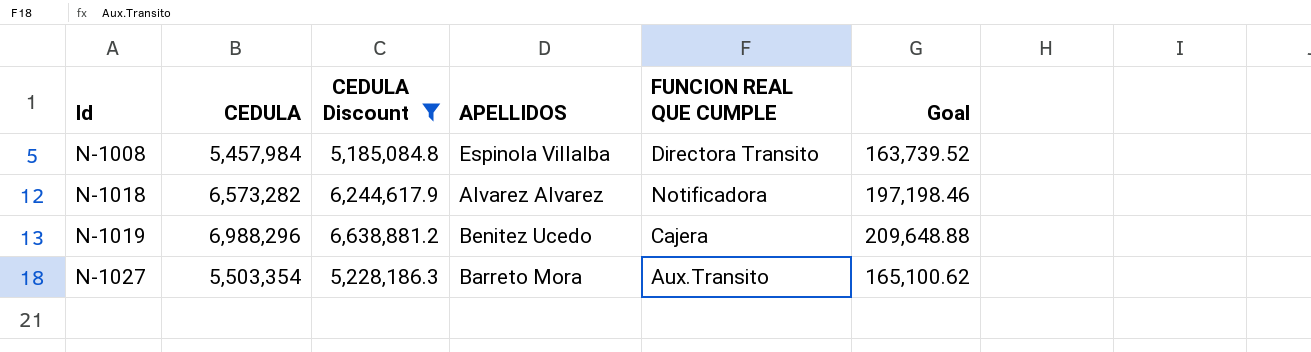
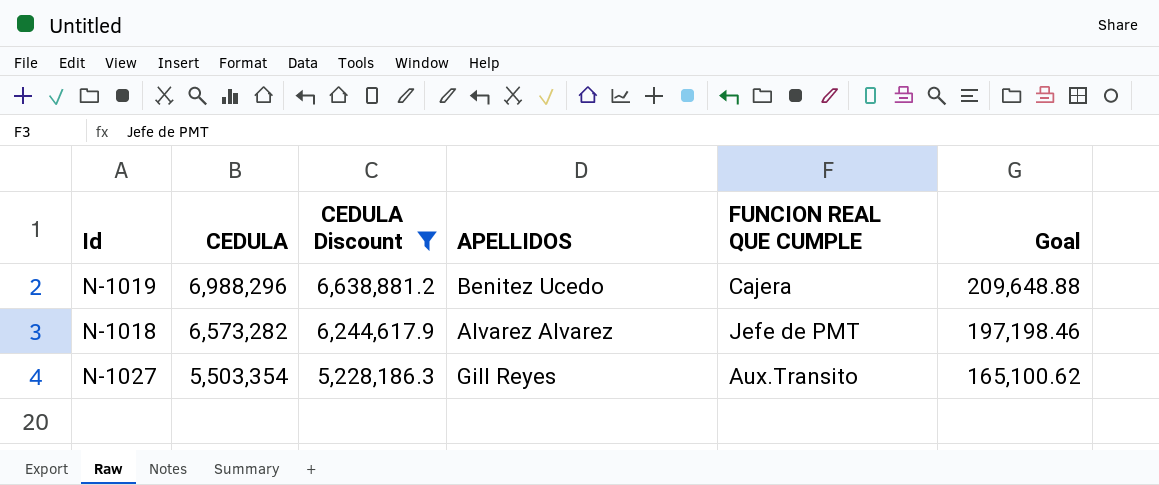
row order: Id ascending -> CEDULA descending
row N-1008: 5,457,984 | 5,185,084.8 | Espinola Villalba | Directora Transito | 163,739.52 -> none
N-1018 | FUNCION REAL QUE CUMPLE: Notificadora -> Jefe de PMT
N-1027 | APELLIDOS: Barreto Mora -> Gill Reyes

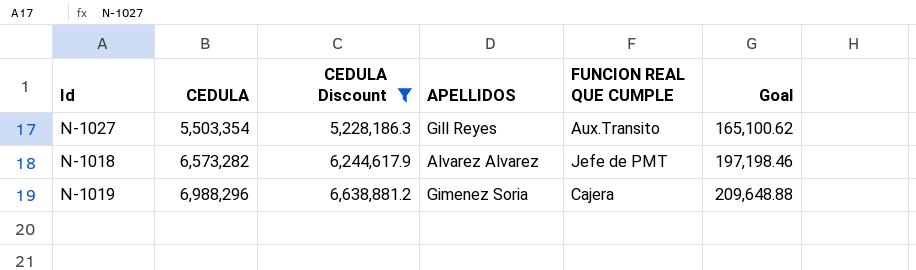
row order: CEDULA descending -> CEDULA ascending
N-1019 | APELLIDOS: Benitez Ucedo -> Gimenez Soria

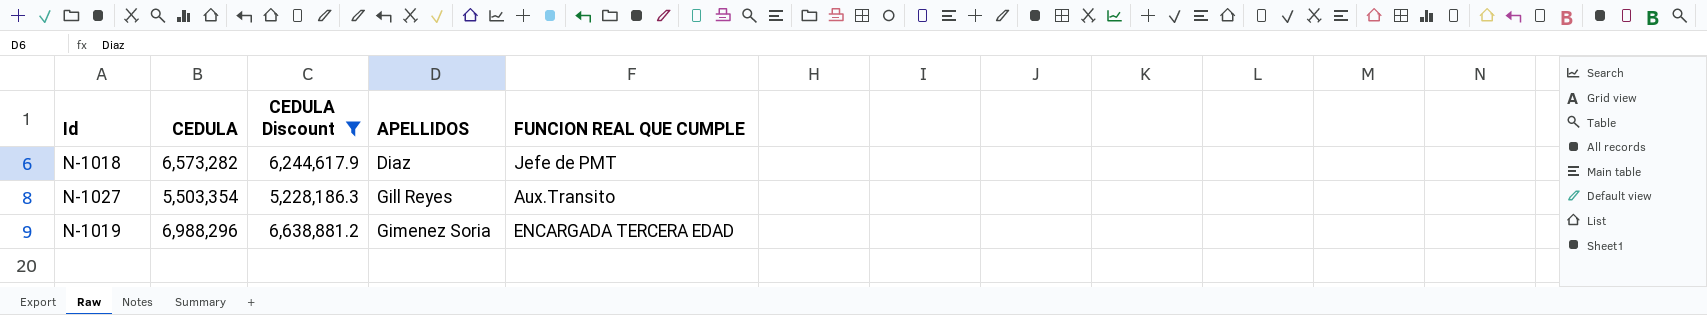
row order: CEDULA ascending -> APELLIDOS ascending
column Goal | formula: [CEDULA] * 0.03 -> none
N-1018 | APELLIDOS: Alvarez Alvarez -> Diaz
N-1019 | FUNCION REAL QUE CUMPLE: Cajera -> ENCARGADA TERCERA EDAD

